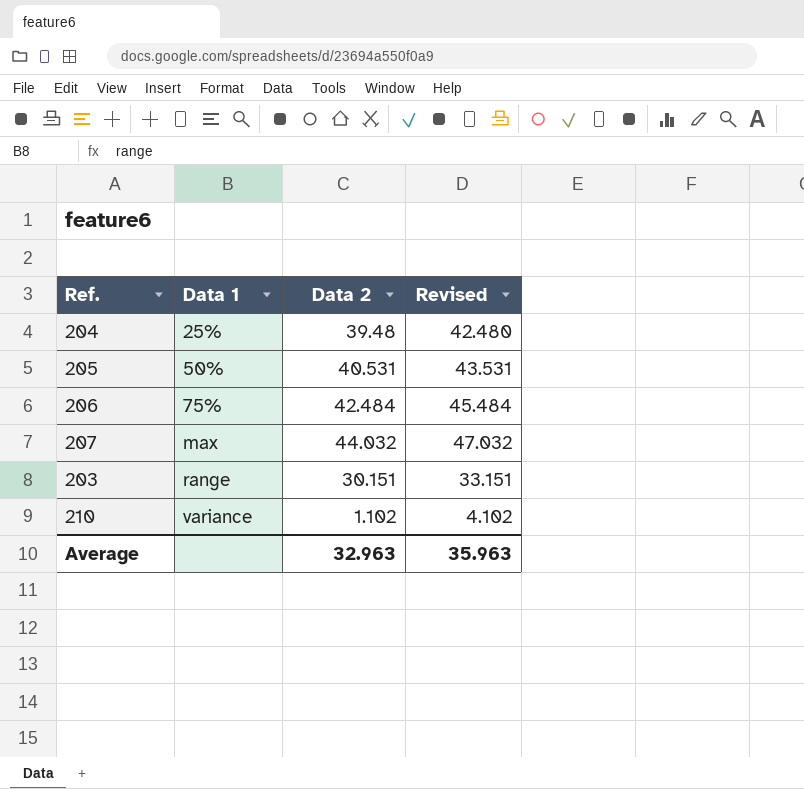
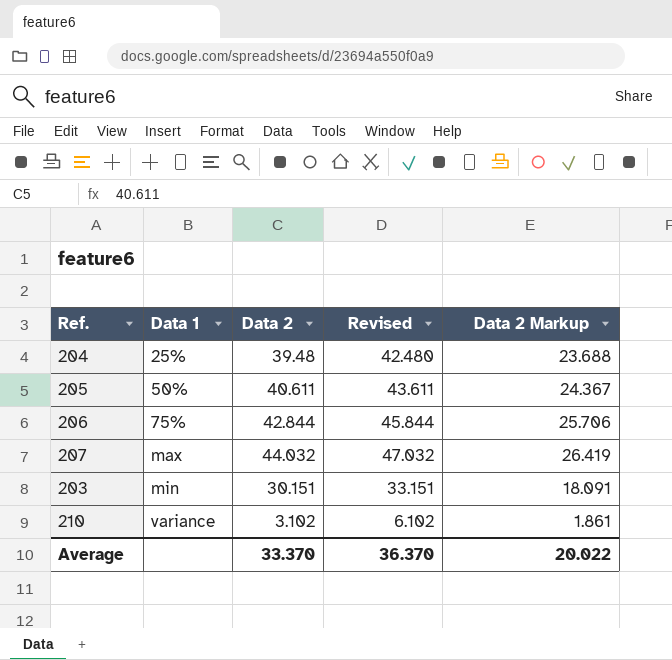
column Data 2 Markup | formula: none -> [Data 2] * 0.6
205 | Data 2: 40.531 -> 40.611
205 | Revised: 43.531 -> 43.611
206 | Data 2: 42.484 -> 42.844
206 | Revised: 45.484 -> 45.844
203 | Data 1: range -> min
210 | Data 2: 1.102 -> 3.102
210 | Revised: 4.102 -> 6.102
Average | Data 2: 32.963 -> 33.370
Average | Revised: 35.963 -> 36.370

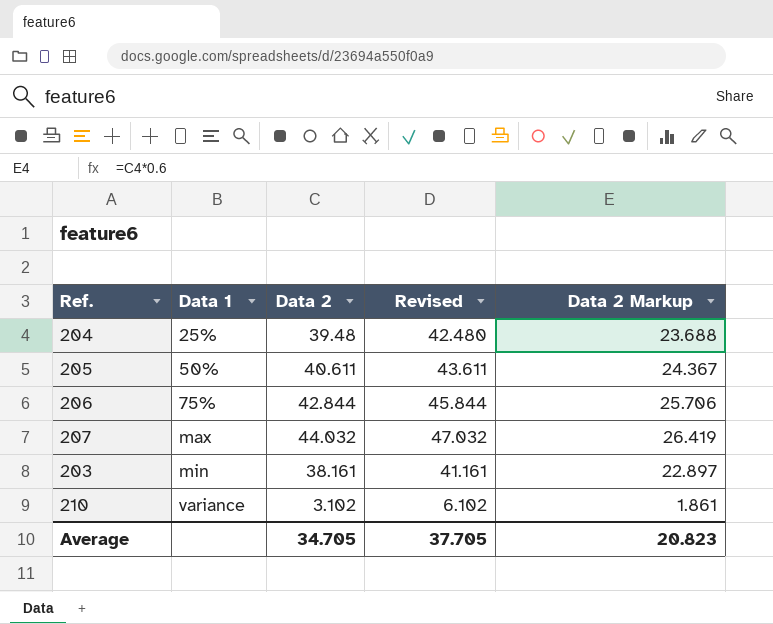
203 | Data 2: 30.151 -> 38.161
203 | Revised: 33.151 -> 41.161
203 | Data 2 Markup: 18.091 -> 22.897
Average | Data 2: 33.370 -> 34.705
Average | Revised: 36.370 -> 37.705
Average | Data 2 Markup: 20.022 -> 20.823

